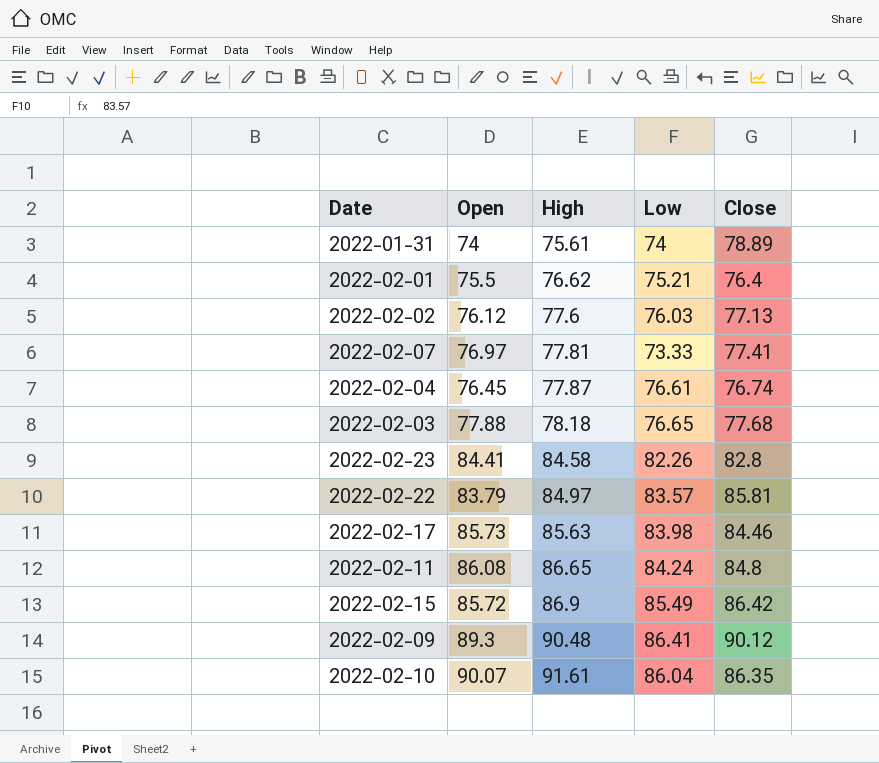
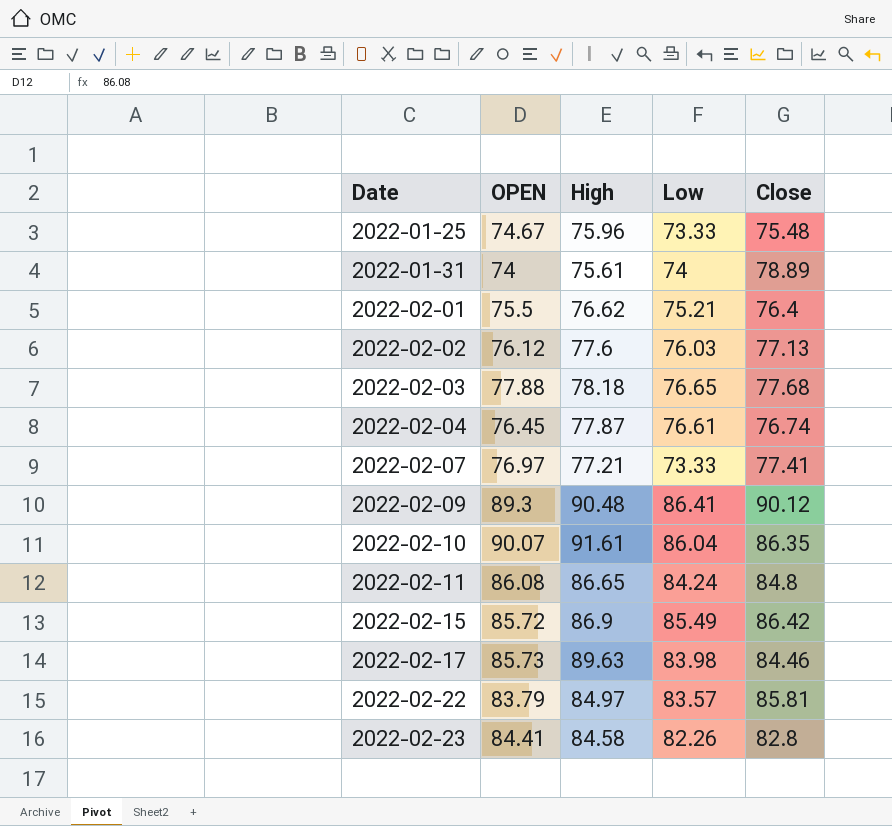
row order: High ascending -> Date ascending
column name: Open -> OPEN
row 2022-01-25: none -> 74.67 | 75.96 | 73.33 | 75.48
2022-02-07 | High: 77.81 -> 77.21
2022-02-17 | High: 85.63 -> 89.63

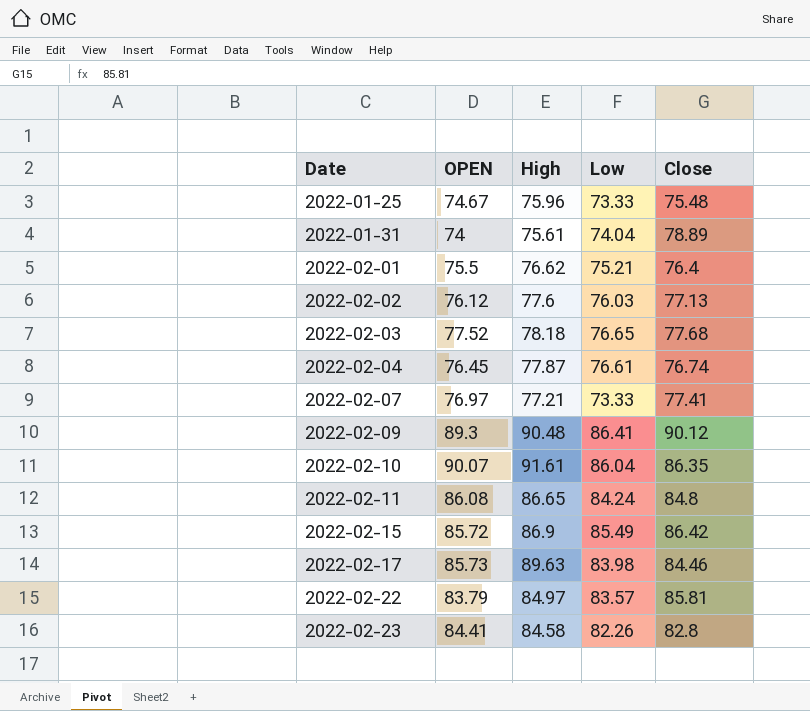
2022-01-31 | Low: 74 -> 74.04
2022-02-03 | OPEN: 77.88 -> 77.52

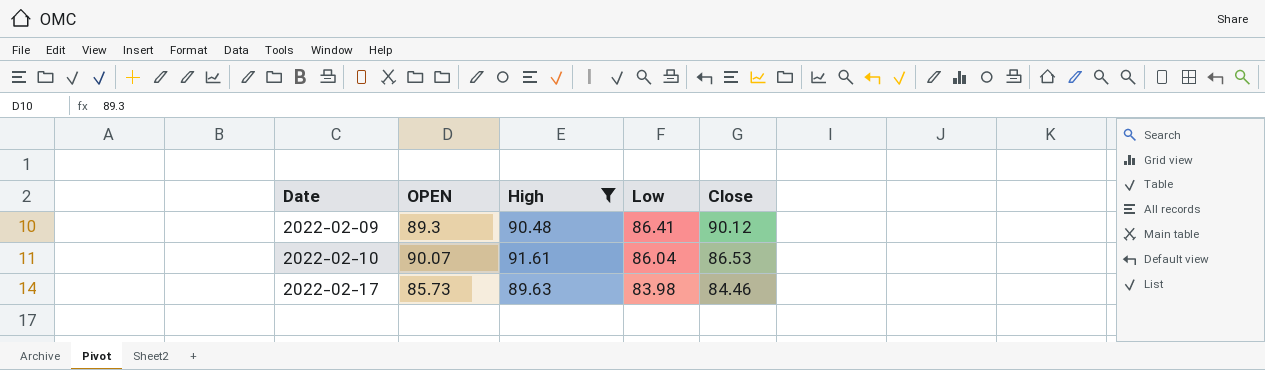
filter: none -> High >= 89.63
2022-02-10 | Close: 86.35 -> 86.53

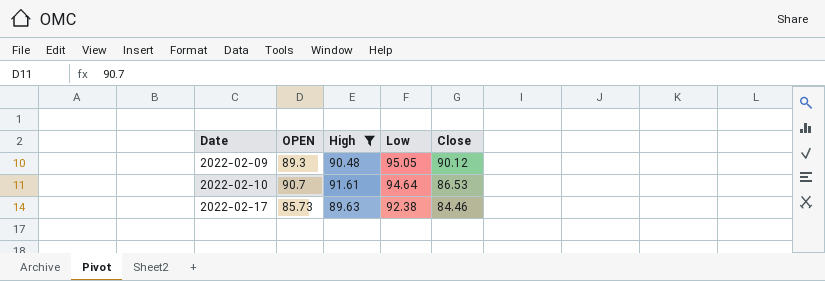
2022-02-09 | Low: 86.41 -> 95.05
2022-02-10 | OPEN: 90.07 -> 90.7
2022-02-10 | Low: 86.04 -> 94.64
2022-02-17 | Low: 83.98 -> 92.38

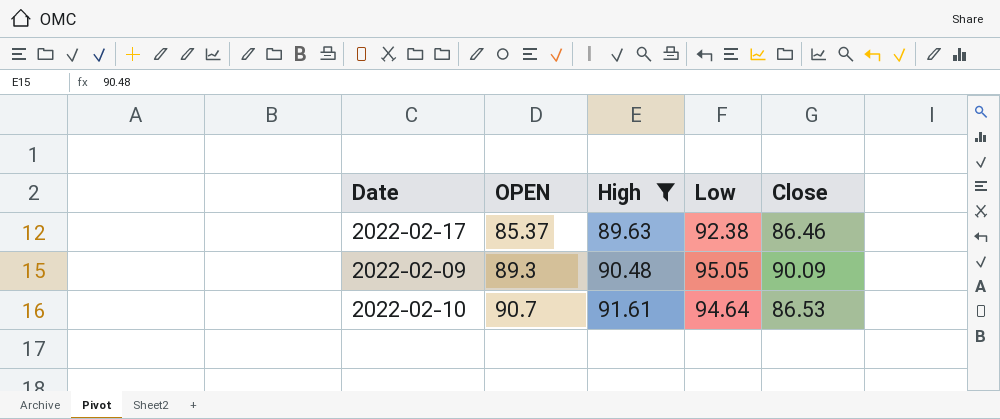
row order: Date ascending -> OPEN ascending
2022-02-17 | OPEN: 85.73 -> 85.37
2022-02-17 | Close: 84.46 -> 86.46
2022-02-09 | Close: 90.12 -> 90.09

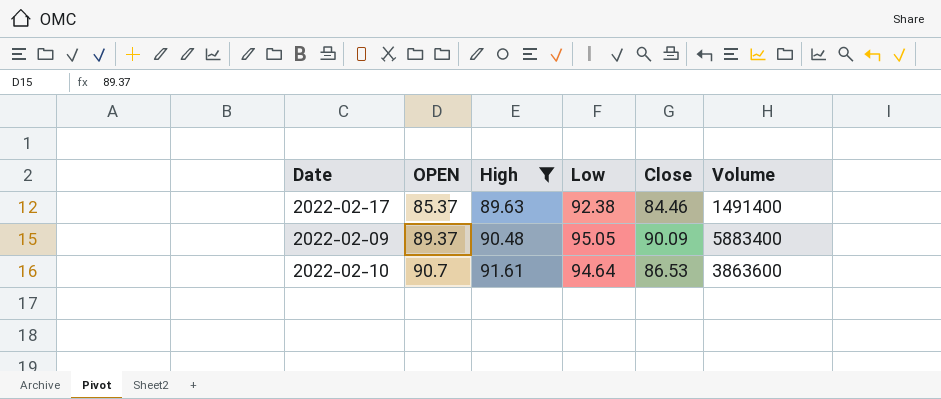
column Volume | position: none -> 6
2022-02-17 | Close: 86.46 -> 84.46
2022-02-09 | OPEN: 89.3 -> 89.37

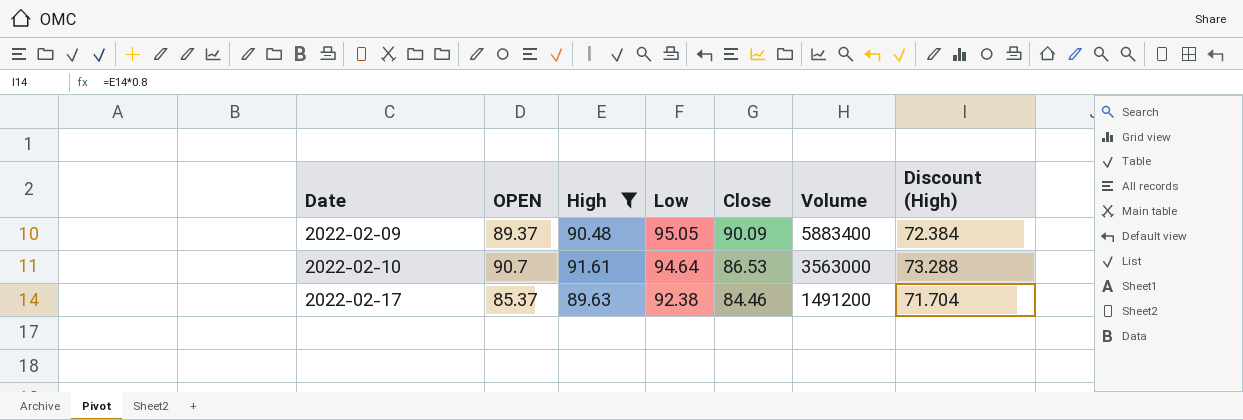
row order: OPEN ascending -> Date ascending
column Discount (High) | formula: none -> [High] * 0.8
2022-02-10 | Volume: 3863600 -> 3563000
2022-02-17 | Volume: 1491400 -> 1491200

